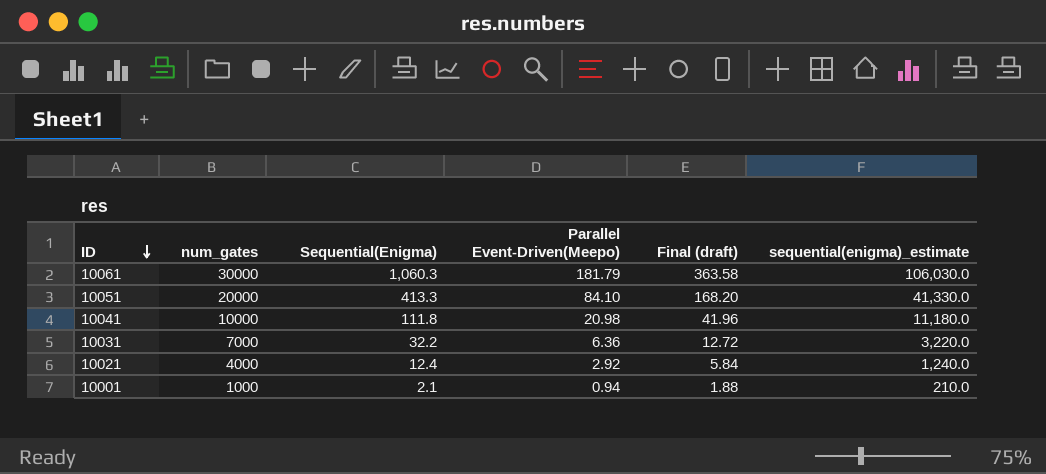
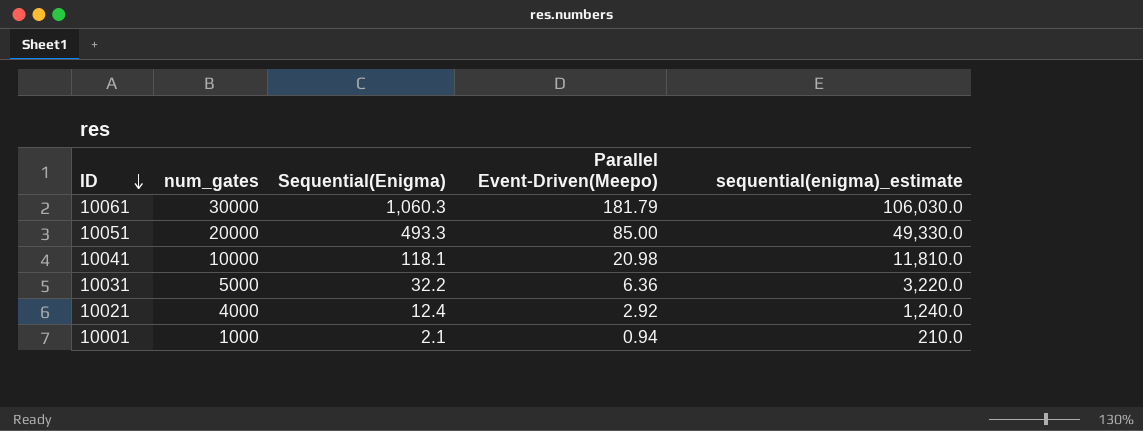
column Final (draft) | formula: [Parallel Event-Driven(Meepo)] * 2 -> none
10051 | Sequential(Enigma): 413.3 -> 493.3
10051 | Parallel Event-Driven(Meepo): 84.10 -> 85.00
10051 | sequential(enigma)_estimate: 41,330.0 -> 49,330.0
10041 | Sequential(Enigma): 111.8 -> 118.1
10041 | sequential(enigma)_estimate: 11,180.0 -> 11,810.0
10031 | num_gates: 7000 -> 5000

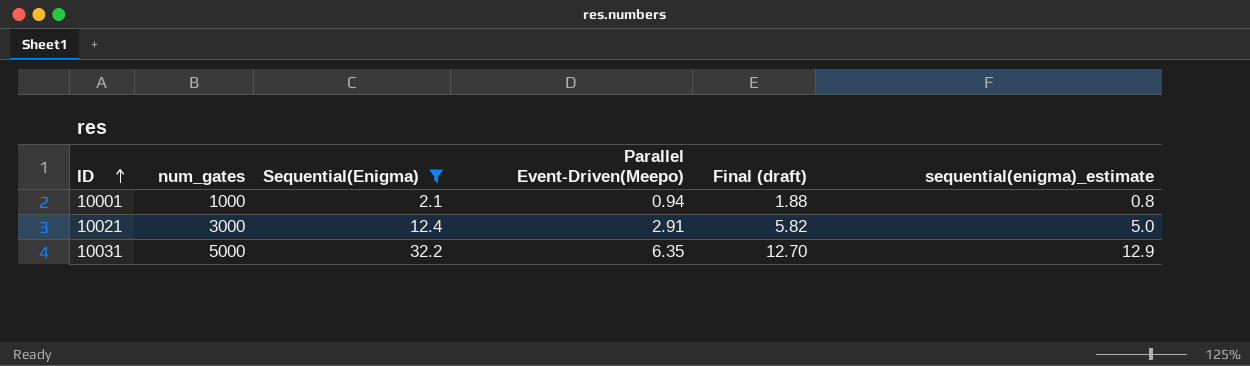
filter: none -> Sequential(Enigma) <= 32.2
row order: ID descending -> ID ascending
column Final (draft) | formula: none -> [Parallel Event-Driven(Meepo)] * 2
column sequential(enigma)_estimate | formula: [Sequential(Enigma)] * 100 -> [Sequential(Enigma)] * 0.4
10021 | num_gates: 4000 -> 3000
10021 | Parallel Event-Driven(Meepo): 2.92 -> 2.91
10031 | Parallel Event-Driven(Meepo): 6.36 -> 6.35

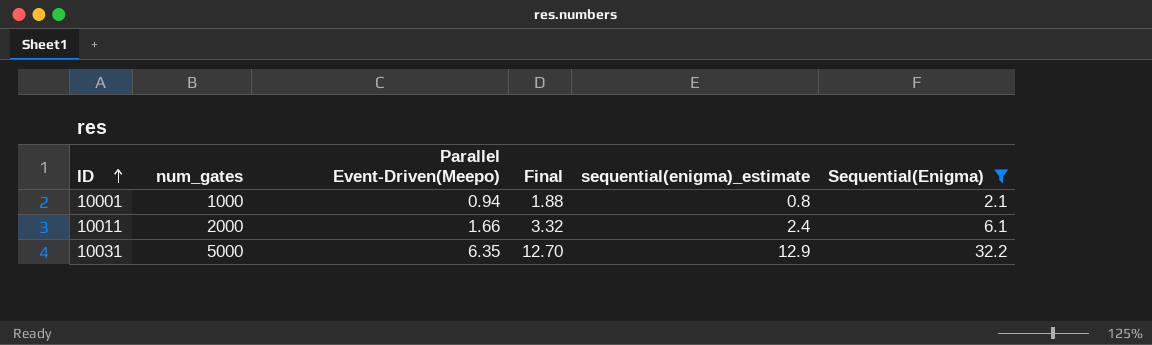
column name: Final (draft) -> Final
column Sequential(Enigma) | position: 3 -> 6
row 10021: 3000 | 12.4 | 2.91 | 5.82 | 5.0 -> none
row 10011: none -> 2000 | 1.66 | 3.32 | 2.4 | 6.1

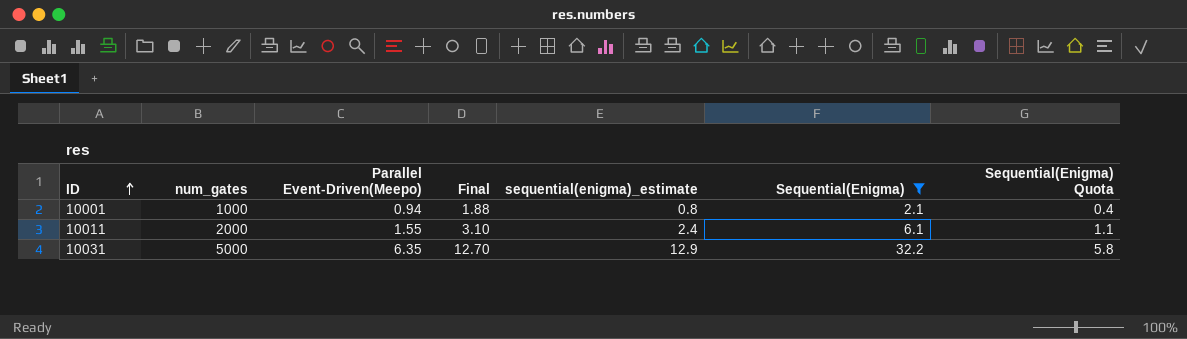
column Sequential(Enigma) Quota | formula: none -> [Sequential(Enigma)] * 0.18
10011 | Parallel Event-Driven(Meepo): 1.66 -> 1.55
10011 | Final: 3.32 -> 3.10

